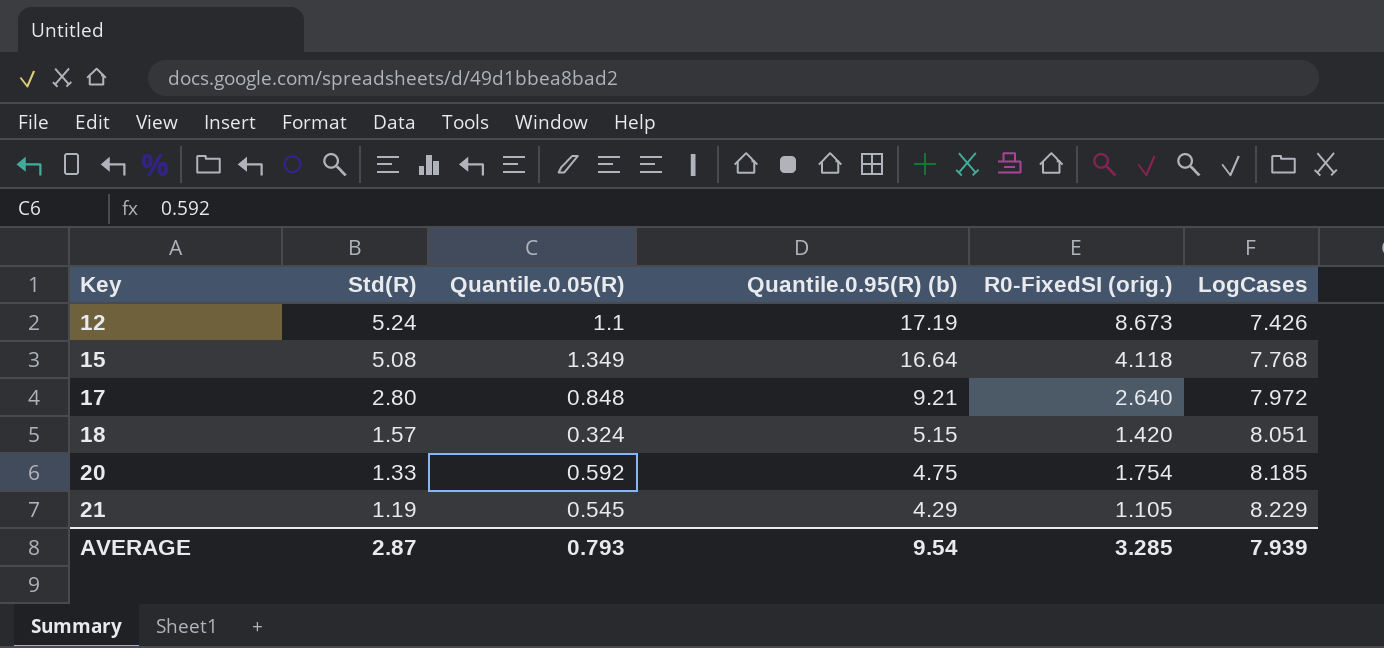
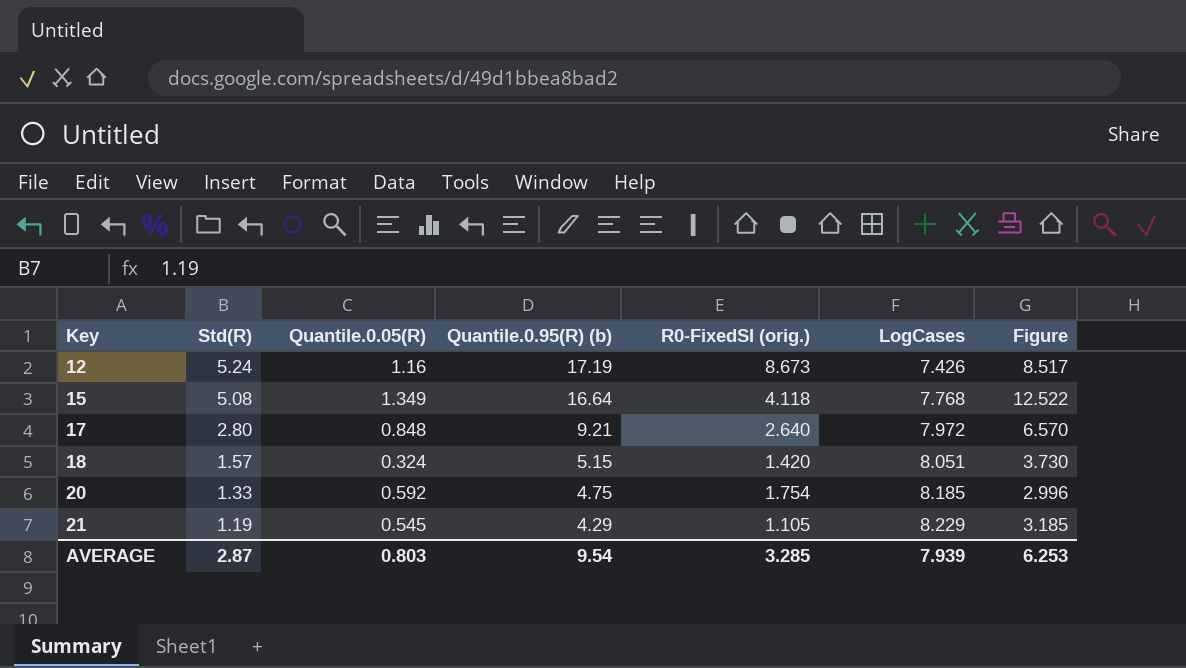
column Figure | formula: none -> [Quantile.0.95(R) (b)] - [R0-FixedSI (orig.)]
12 | Quantile.0.05(R): 1.1 -> 1.16
AVERAGE | Quantile.0.05(R): 0.793 -> 0.803

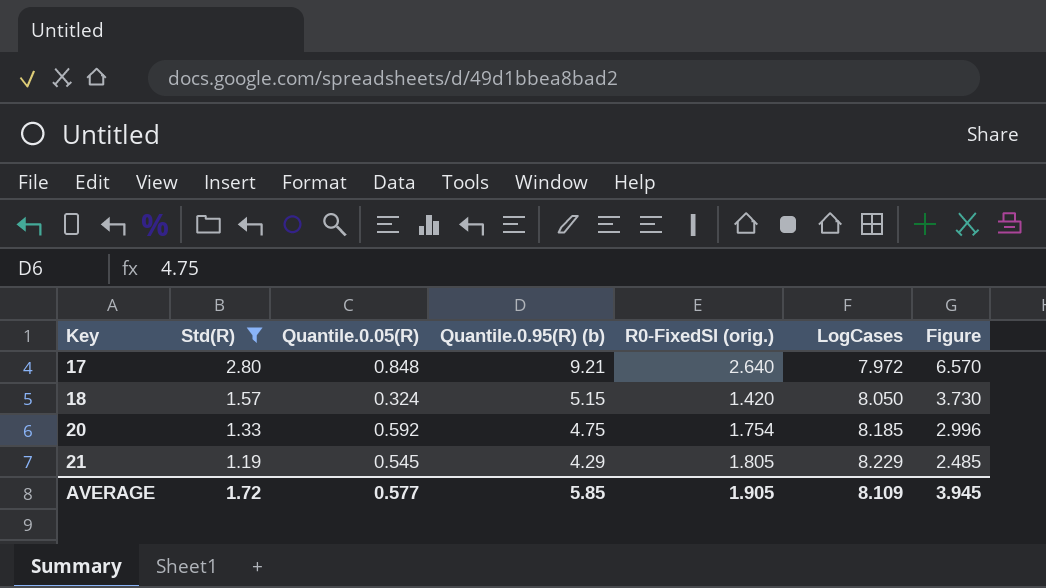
filter: none -> Std(R) <= 2.80
18 | LogCases: 8.051 -> 8.050
21 | R0-FixedSI (orig.): 1.105 -> 1.805
21 | Figure: 3.185 -> 2.485
AVERAGE | Std(R): 2.87 -> 1.72
AVERAGE | Quantile.0.05(R): 0.803 -> 0.577
AVERAGE | Quantile.0.95(R) (b): 9.54 -> 5.85
AVERAGE | R0-FixedSI (orig.): 3.285 -> 1.905
AVERAGE | LogCases: 7.939 -> 8.109
AVERAGE | Figure: 6.253 -> 3.945

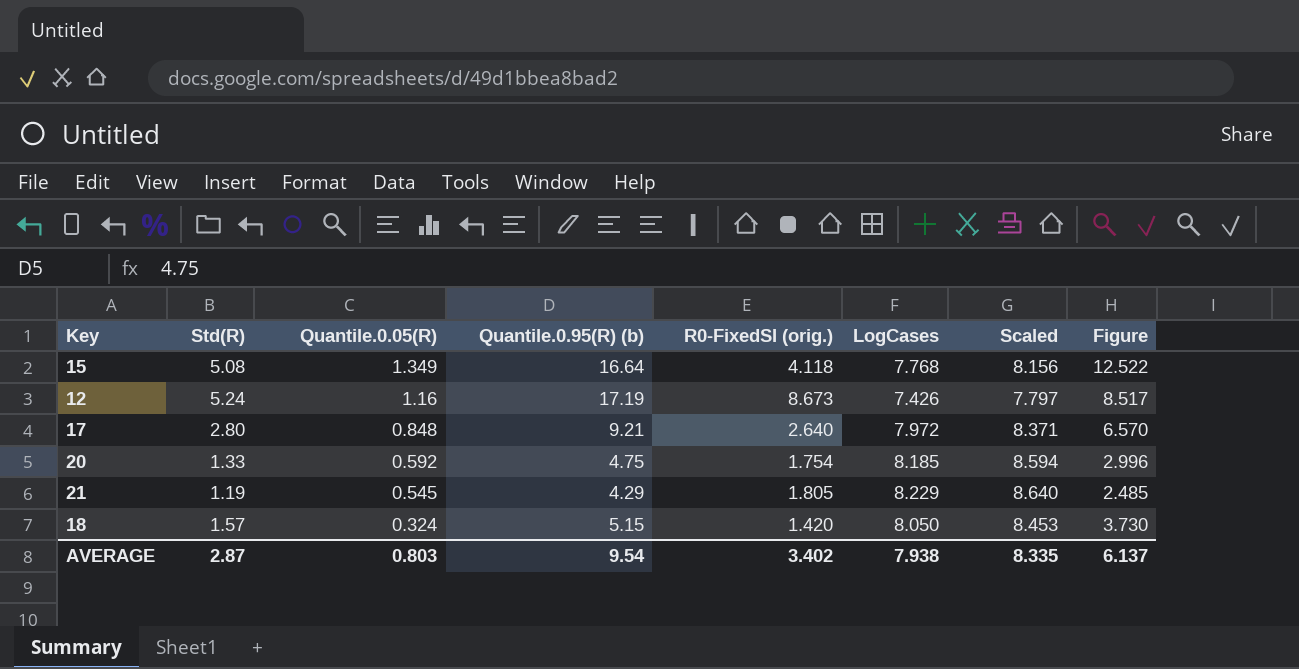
filter: Std(R) <= 2.80 -> none
row order: Key ascending -> Quantile.0.05(R) descending
column Scaled | formula: none -> [LogCases] * 1.05
AVERAGE | Std(R): 1.72 -> 2.87
AVERAGE | Quantile.0.05(R): 0.577 -> 0.803
AVERAGE | Quantile.0.95(R) (b): 5.85 -> 9.54
AVERAGE | R0-FixedSI (orig.): 1.905 -> 3.402
AVERAGE | LogCases: 8.109 -> 7.938
AVERAGE | Figure: 3.945 -> 6.137

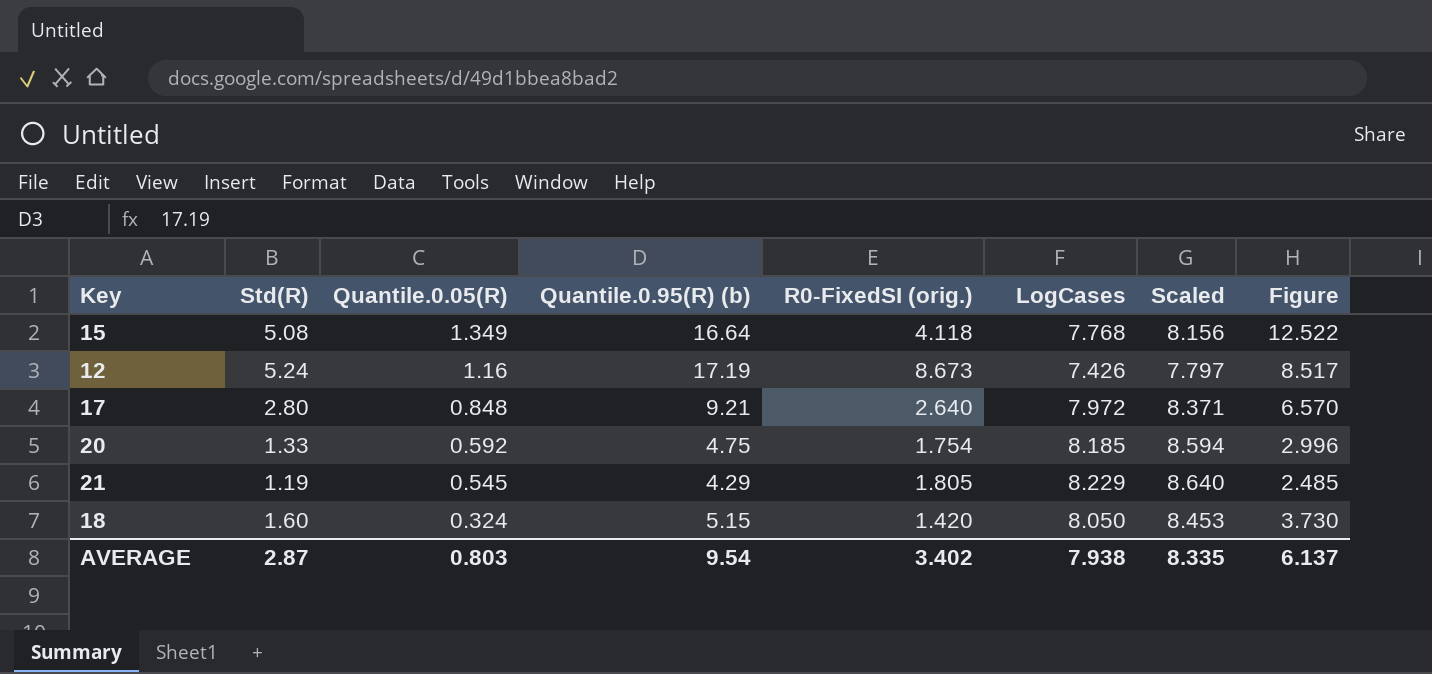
18 | Std(R): 1.57 -> 1.60

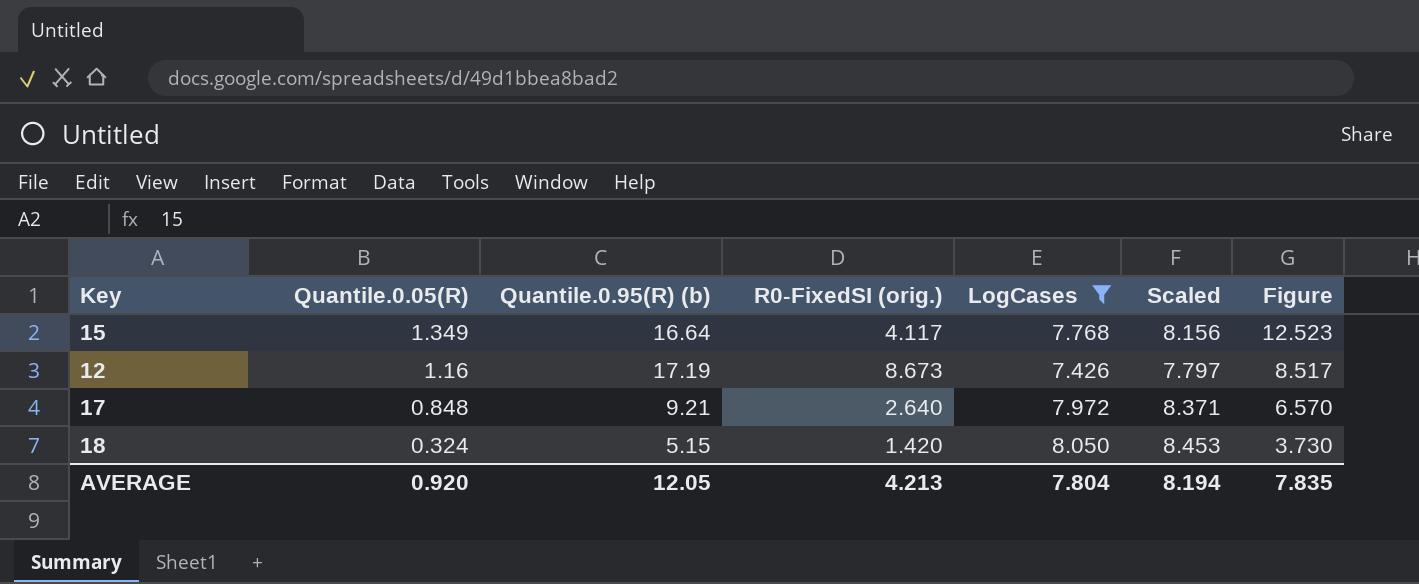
filter: none -> LogCases <= 8.050
column Std(R) | position: 2 -> none
15 | R0-FixedSI (orig.): 4.118 -> 4.117
15 | Figure: 12.522 -> 12.523
AVERAGE | Quantile.0.05(R): 0.803 -> 0.920
AVERAGE | Quantile.0.95(R) (b): 9.54 -> 12.05
AVERAGE | R0-FixedSI (orig.): 3.402 -> 4.213
AVERAGE | LogCases: 7.938 -> 7.804
AVERAGE | Scaled: 8.335 -> 8.194
AVERAGE | Figure: 6.137 -> 7.835

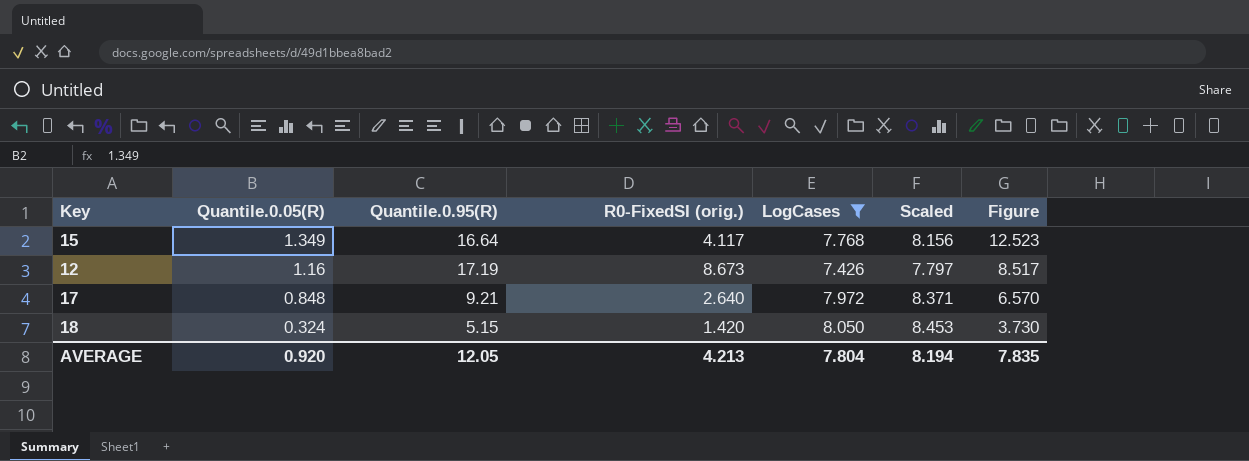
column name: Quantile.0.95(R) (b) -> Quantile.0.95(R)

